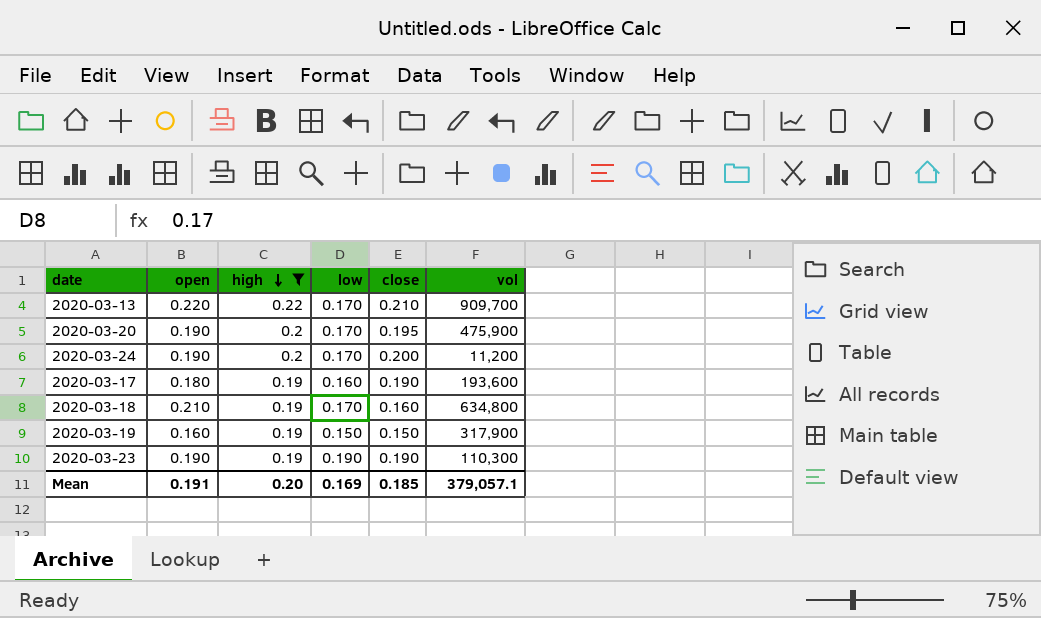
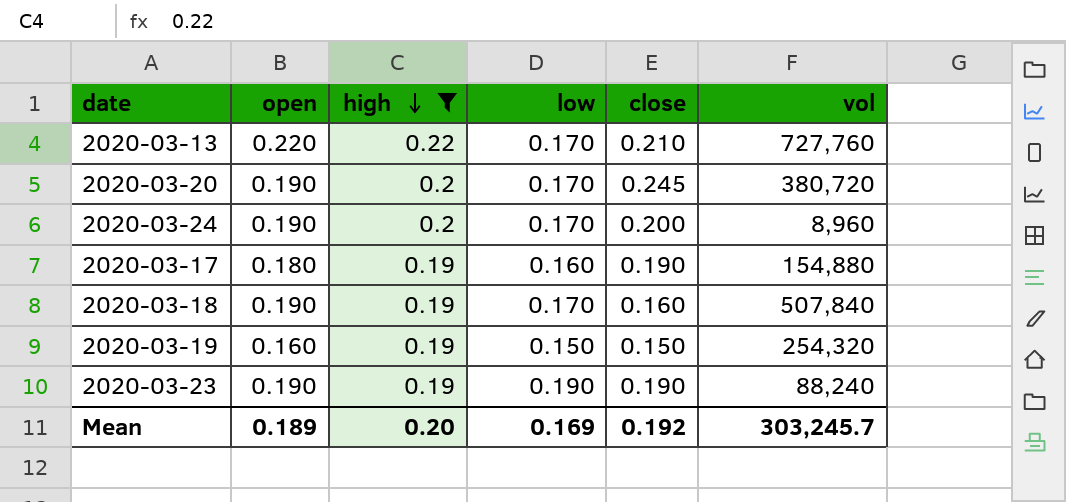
2020-03-13 | vol: 909,700 -> 727,760
2020-03-20 | close: 0.195 -> 0.245
2020-03-20 | vol: 475,900 -> 380,720
2020-03-24 | vol: 11,200 -> 8,960
2020-03-17 | vol: 193,600 -> 154,880
2020-03-18 | open: 0.210 -> 0.190
2020-03-18 | vol: 634,800 -> 507,840
2020-03-19 | vol: 317,900 -> 254,320
2020-03-23 | vol: 110,300 -> 88,240
Mean | open: 0.191 -> 0.189
Mean | close: 0.185 -> 0.192
Mean | vol: 379,057.1 -> 303,245.7

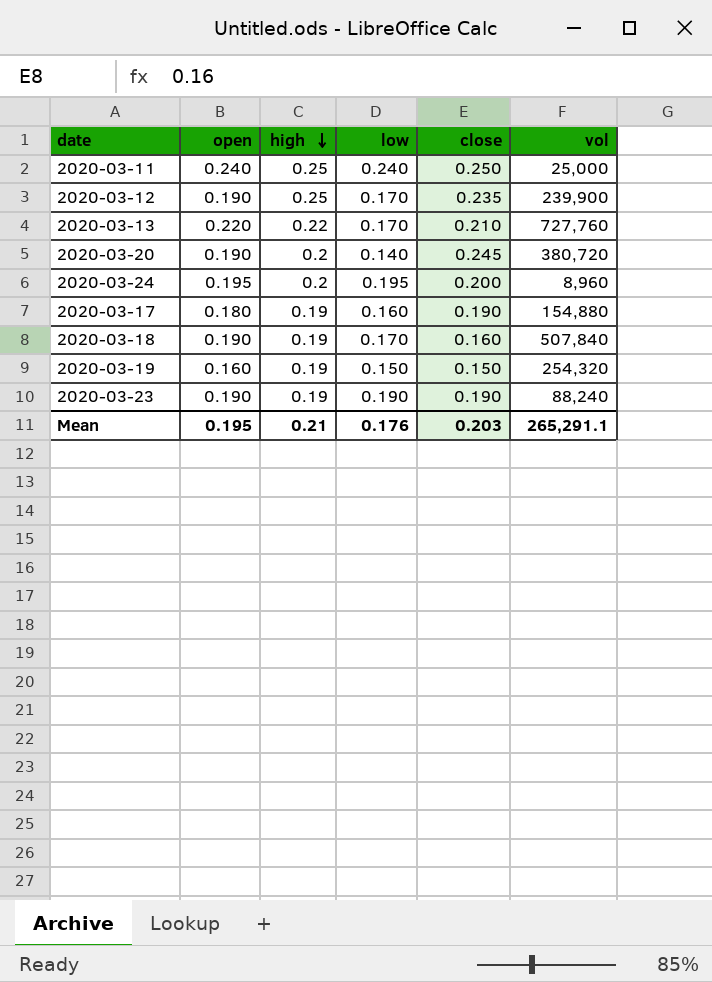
filter: high != 0.25 -> none
2020-03-20 | low: 0.170 -> 0.140
2020-03-24 | open: 0.190 -> 0.195
2020-03-24 | low: 0.170 -> 0.195
Mean | open: 0.189 -> 0.195
Mean | high: 0.20 -> 0.21
Mean | low: 0.169 -> 0.176
Mean | close: 0.192 -> 0.203
Mean | vol: 303,245.7 -> 265,291.1

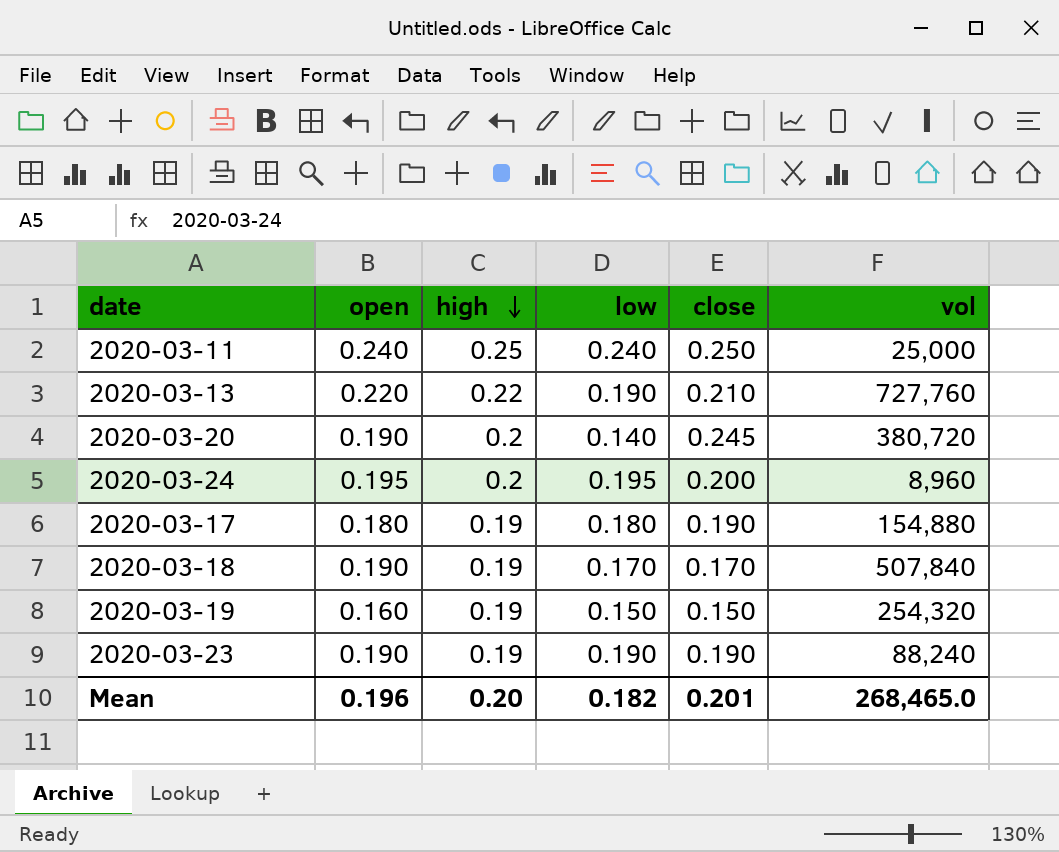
row 2020-03-12: 0.190 | 0.25 | 0.170 | 0.235 | 239,900 -> none
2020-03-13 | low: 0.170 -> 0.190
2020-03-17 | low: 0.160 -> 0.180
2020-03-18 | close: 0.160 -> 0.170
Mean | open: 0.195 -> 0.196
Mean | high: 0.21 -> 0.20
Mean | low: 0.176 -> 0.182
Mean | close: 0.203 -> 0.201
Mean | vol: 265,291.1 -> 268,465.0

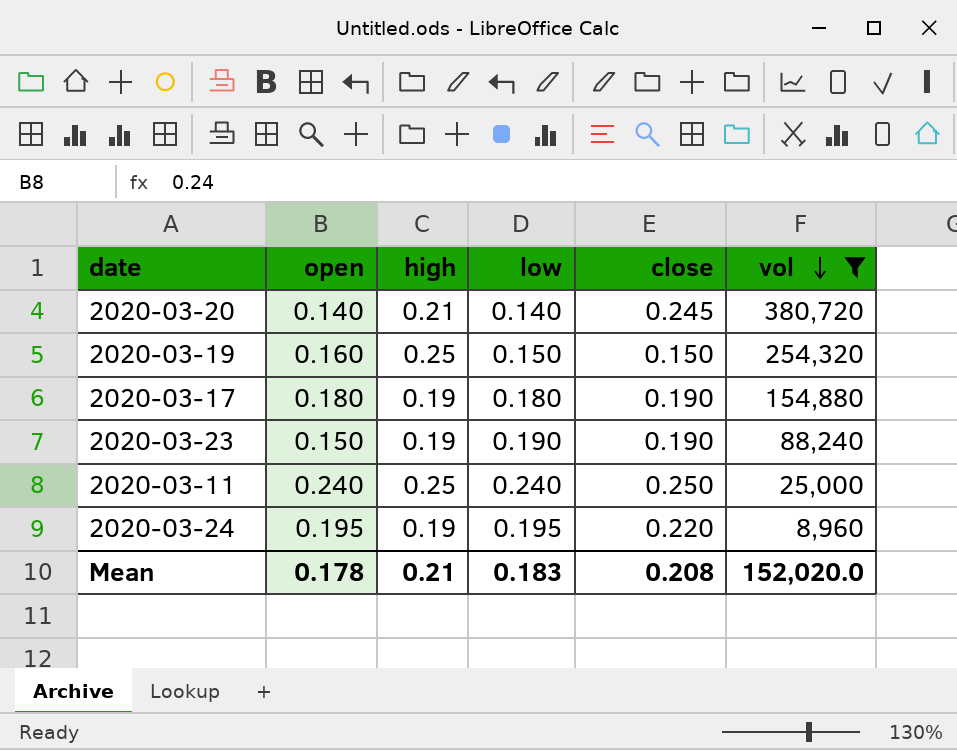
filter: none -> vol <= 380,720
row order: high descending -> vol descending
2020-03-20 | open: 0.190 -> 0.140
2020-03-20 | high: 0.2 -> 0.21
2020-03-19 | high: 0.19 -> 0.25
2020-03-23 | open: 0.190 -> 0.150
2020-03-24 | high: 0.2 -> 0.19
2020-03-24 | close: 0.200 -> 0.220
Mean | open: 0.196 -> 0.178
Mean | high: 0.20 -> 0.21
Mean | low: 0.182 -> 0.183
Mean | close: 0.201 -> 0.208
Mean | vol: 268,465.0 -> 152,020.0

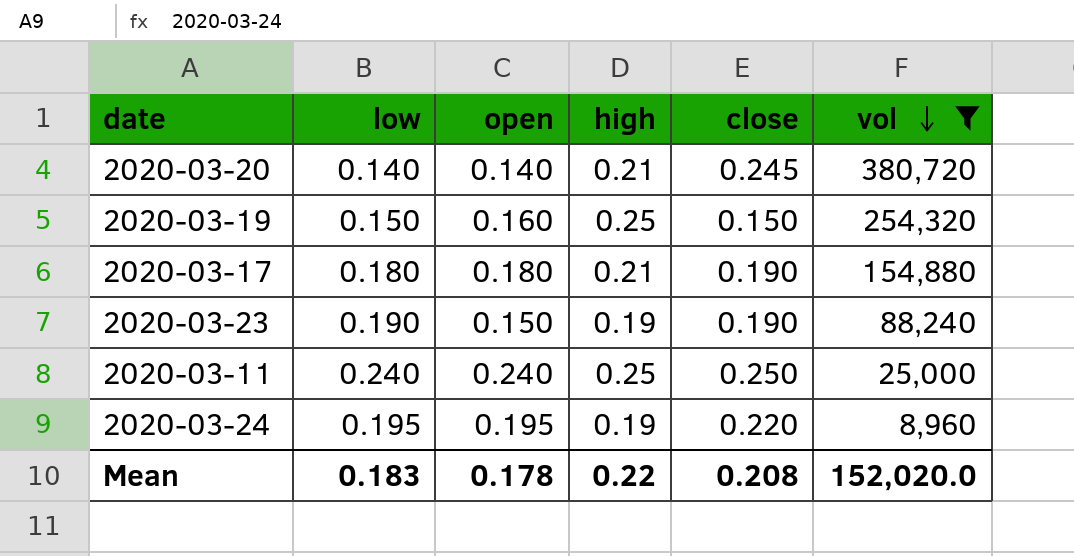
column low | position: 4 -> 2
2020-03-17 | high: 0.19 -> 0.21
Mean | high: 0.21 -> 0.22

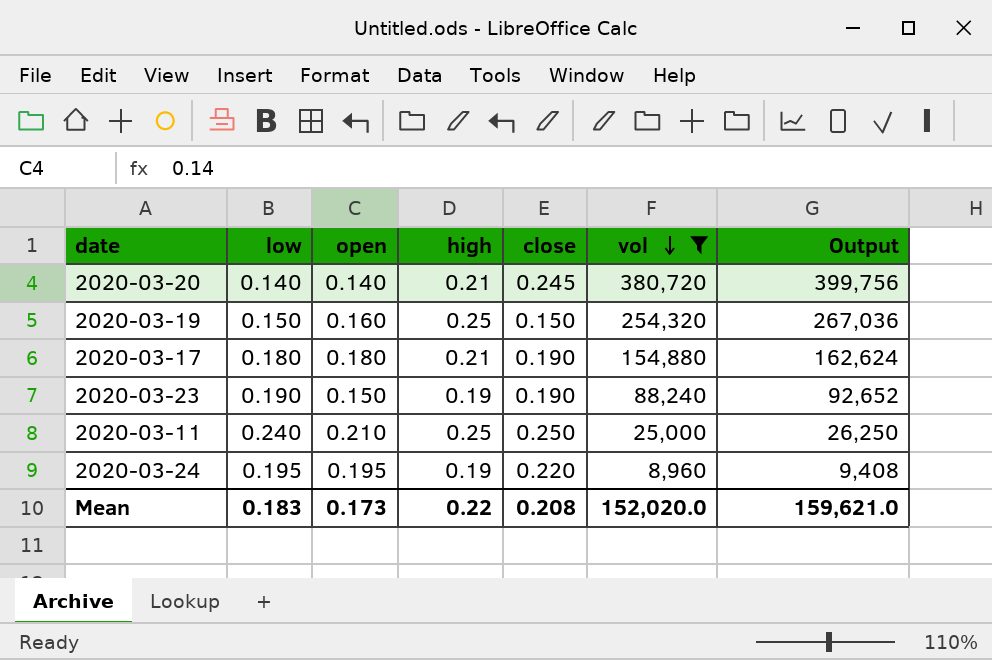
column Output | formula: none -> [vol] * 1.05
2020-03-11 | open: 0.240 -> 0.210
Mean | open: 0.178 -> 0.173

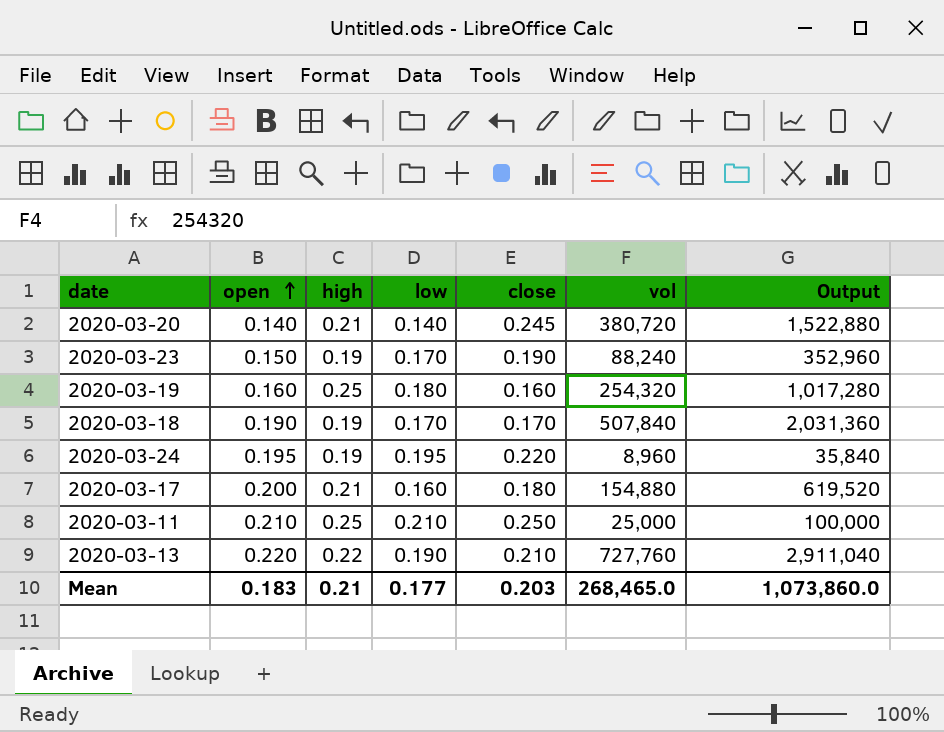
filter: vol <= 380,720 -> none
row order: vol descending -> open ascending
column low | position: 2 -> 4
column Output | formula: [vol] * 1.05 -> [vol] * 4
2020-03-23 | low: 0.190 -> 0.170
2020-03-19 | low: 0.150 -> 0.180
2020-03-19 | close: 0.150 -> 0.160
2020-03-17 | open: 0.180 -> 0.200
2020-03-17 | low: 0.180 -> 0.160
2020-03-17 | close: 0.190 -> 0.180
2020-03-11 | low: 0.240 -> 0.210
Mean | open: 0.173 -> 0.183
Mean | high: 0.22 -> 0.21
Mean | low: 0.183 -> 0.177
Mean | close: 0.208 -> 0.203
Mean | vol: 152,020.0 -> 268,465.0
Mean | Output: 159,621.0 -> 1,073,860.0

